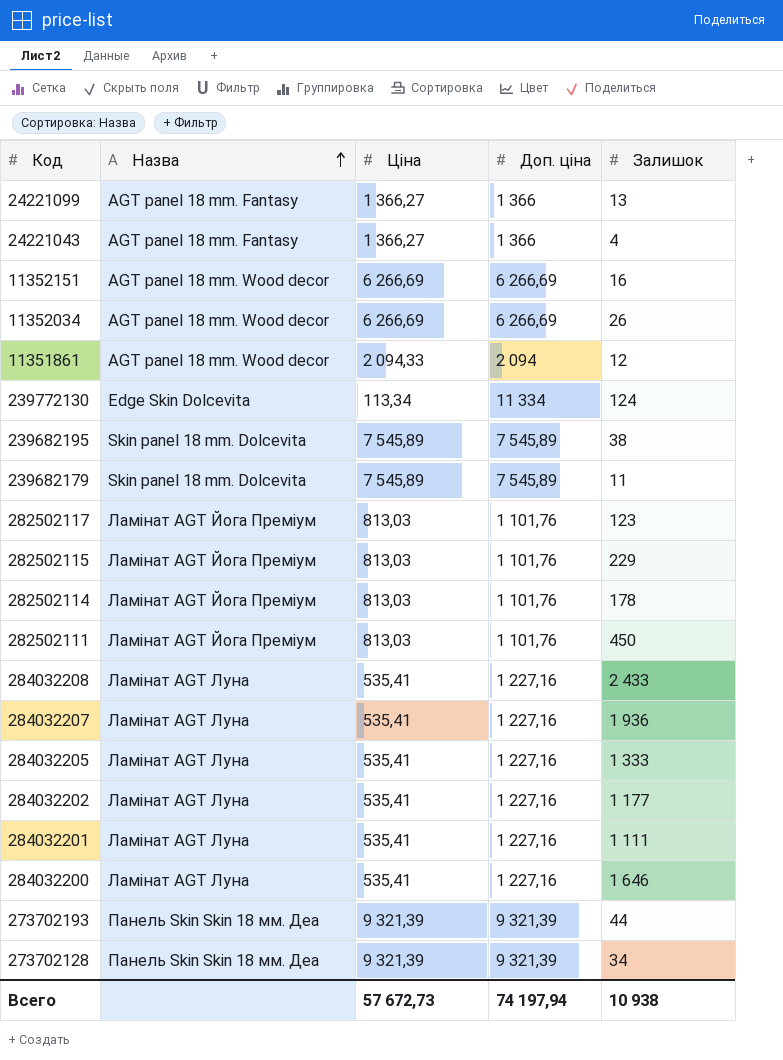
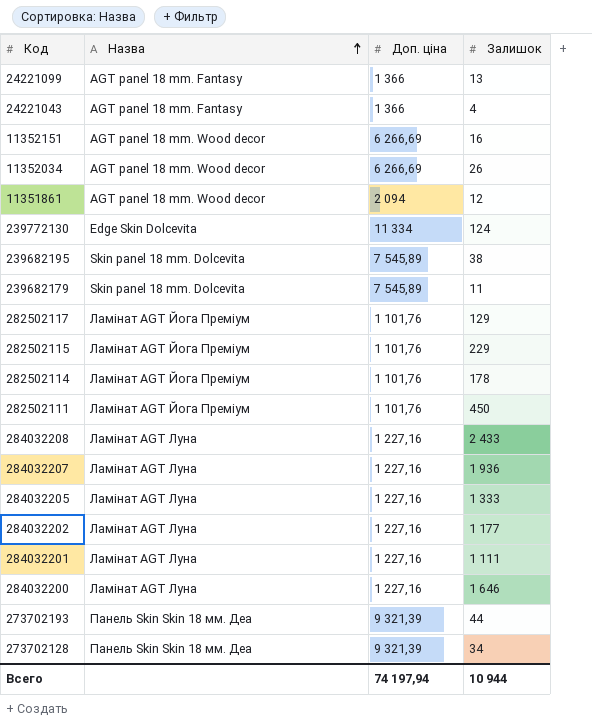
column Ціна | position: 3 -> none
282502117 | Залишок: 123 -> 129
Всего | Залишок: 10 938 -> 10 944

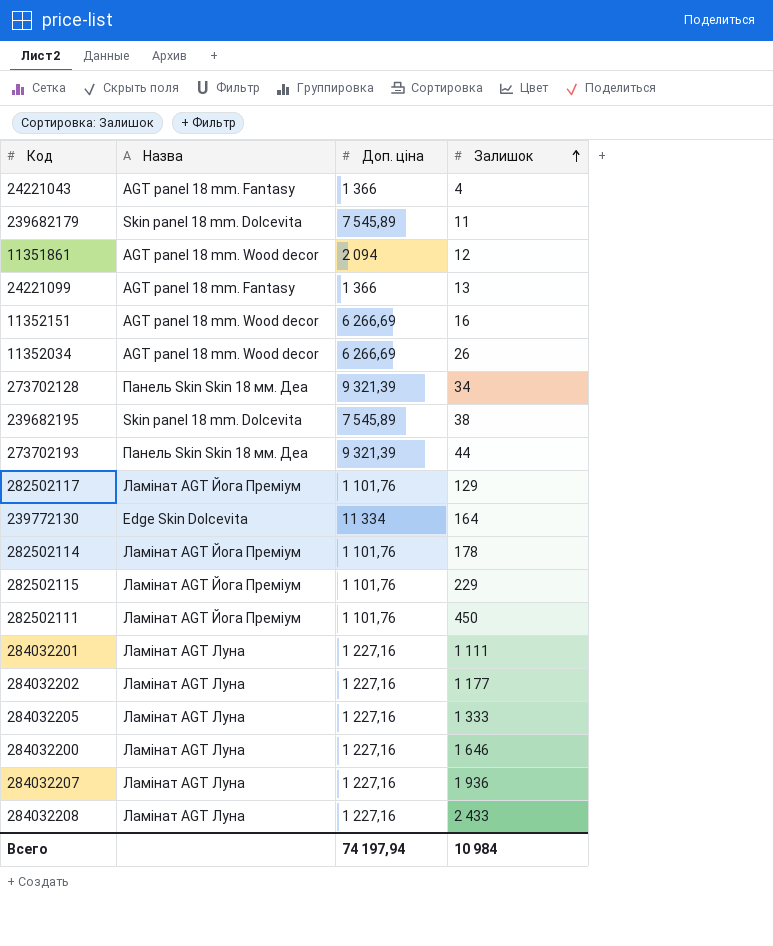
row order: Назва ascending -> Залишок ascending
239772130 | Залишок: 124 -> 164
Всего | Залишок: 10 944 -> 10 984

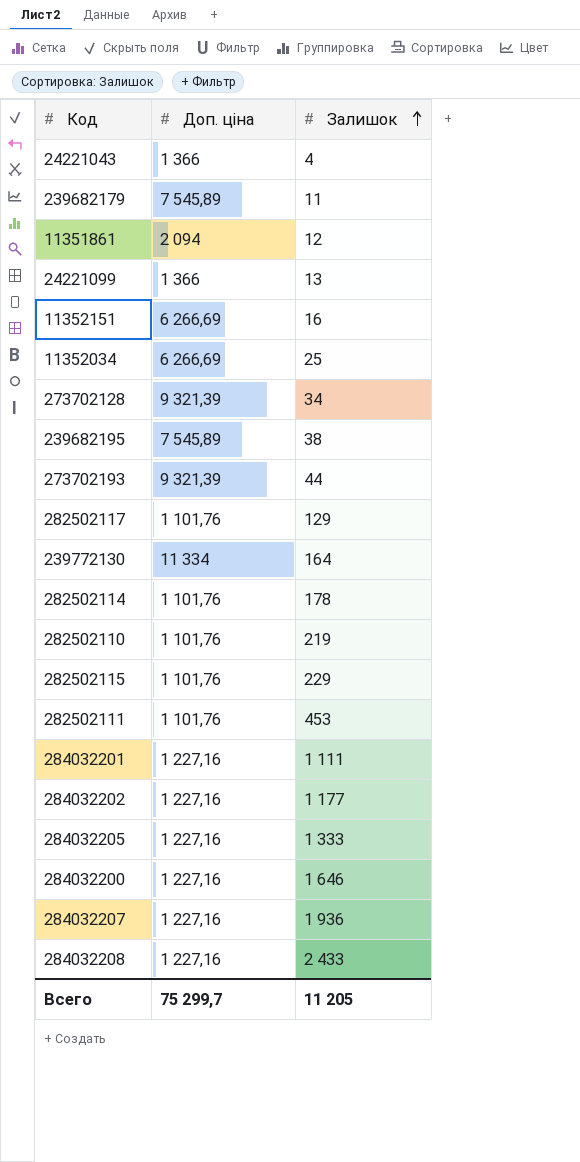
column Назва | position: 2 -> none
11352034 | Залишок: 26 -> 25
row 282502110: none -> 1 101,76 | 219
282502111 | Залишок: 450 -> 453
Всего | Доп. ціна: 74 197,94 -> 75 299,7
Всего | Залишок: 10 984 -> 11 205

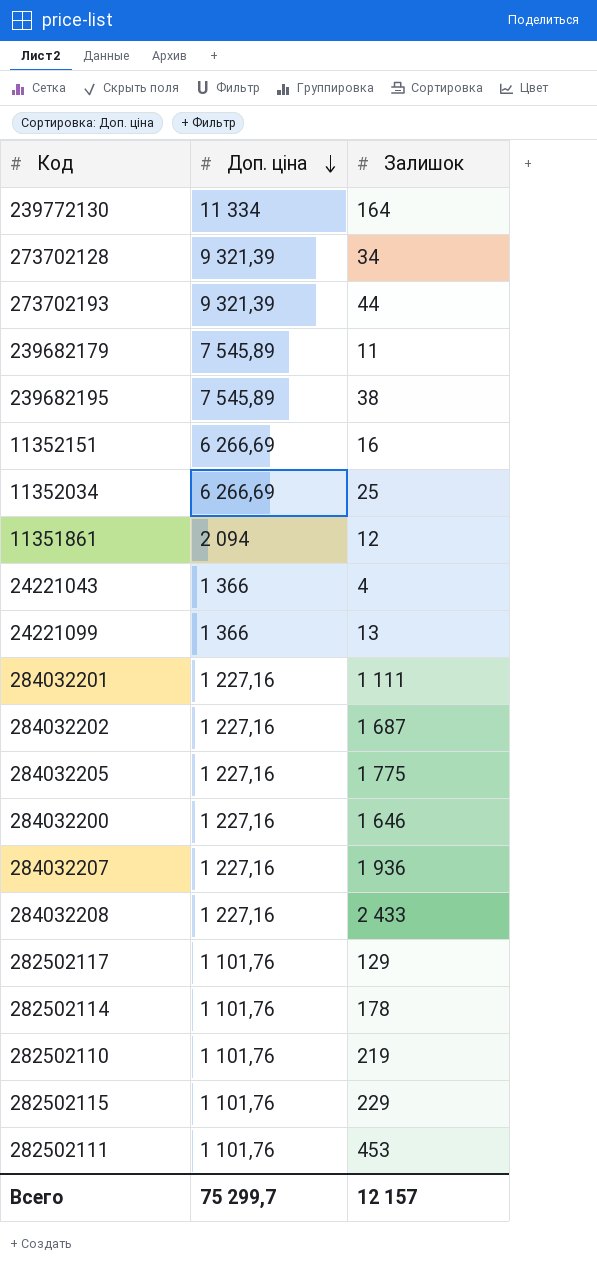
row order: Залишок ascending -> Доп. ціна descending
284032202 | Залишок: 1 177 -> 1 687
284032205 | Залишок: 1 333 -> 1 775
Всего | Залишок: 11 205 -> 12 157

